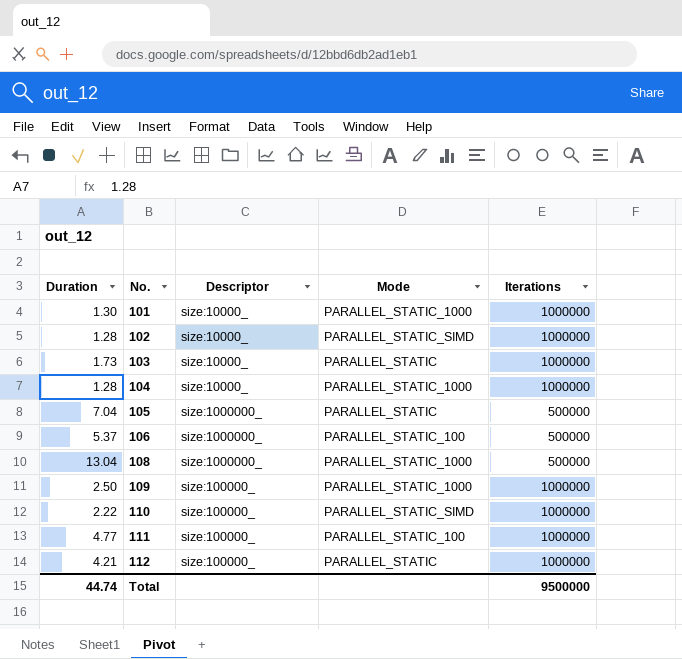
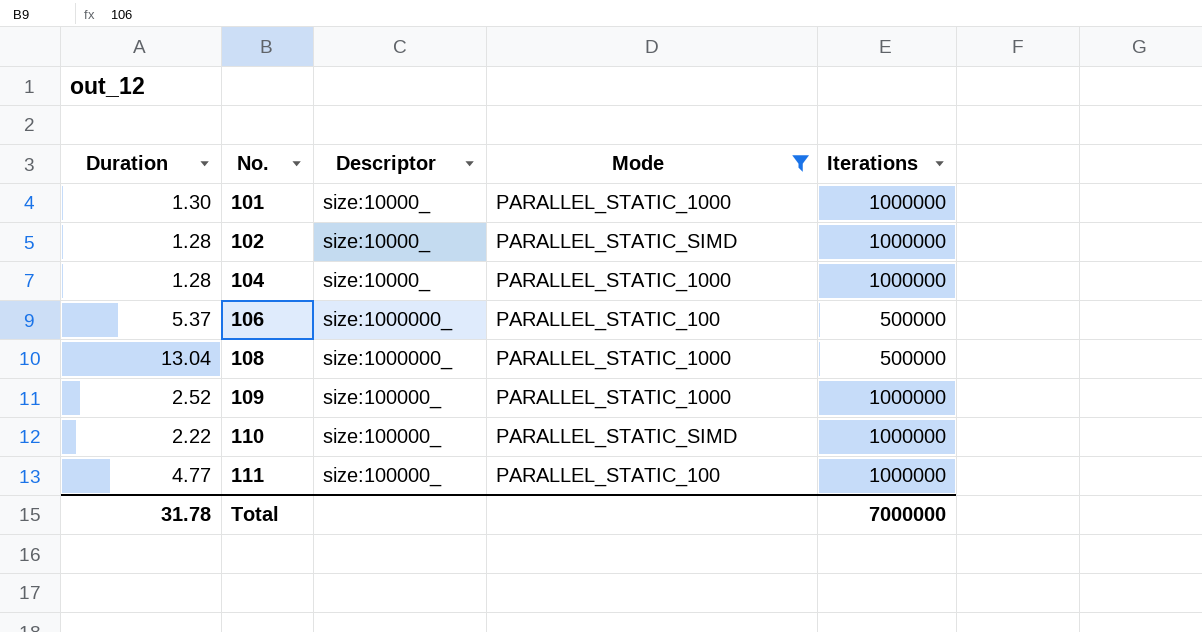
filter: none -> Mode != PARALLEL_STATIC
109 | Duration: 2.50 -> 2.52
Total | Duration: 44.74 -> 31.78
Total | Iterations: 9500000 -> 7000000

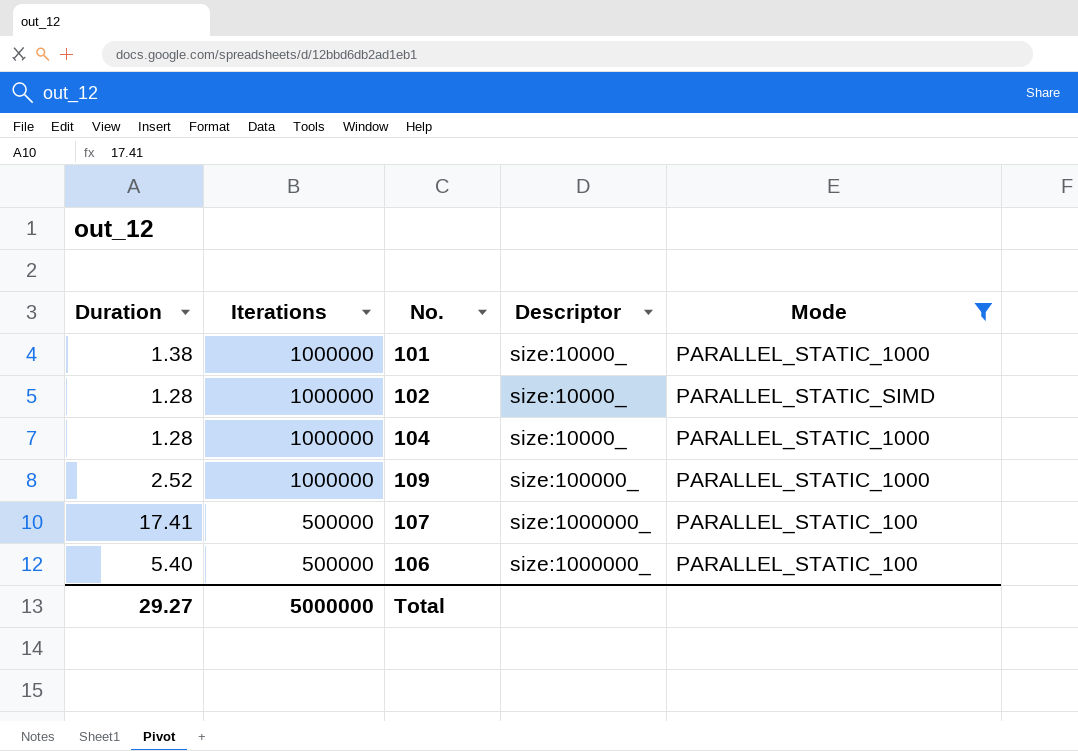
row order: No. ascending -> Iterations descending
column Iterations | position: 5 -> 2
row 108: 13.04 | size:1000000_ | PARALLEL_STATIC_1000 | 500000 -> none
row 110: 2.22 | size:100000_ | PARALLEL_STATIC_SIMD | 1000000 -> none
row 111: 4.77 | size:100000_ | PARALLEL_STATIC_100 | 1000000 -> none
101 | Duration: 1.30 -> 1.38
row 107: none -> 17.41 | 500000 | size:1000000_ | PARALLEL_STATIC_100
106 | Duration: 5.37 -> 5.40
Total | Duration: 31.78 -> 29.27
Total | Iterations: 7000000 -> 5000000

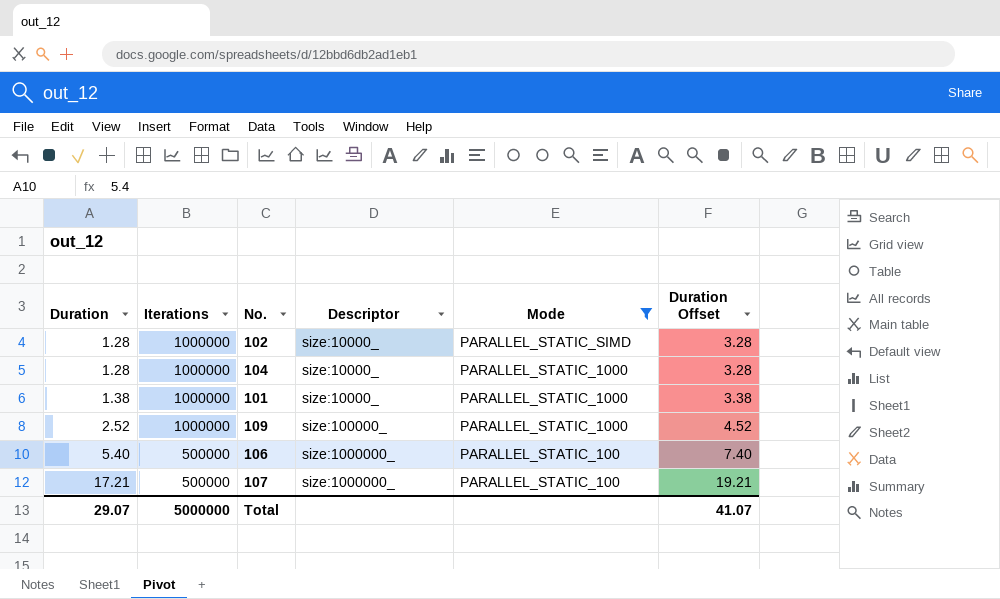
row order: Iterations descending -> Duration ascending
column Duration Offset | formula: none -> [Duration] + 2
107 | Duration: 17.41 -> 17.21
Total | Duration: 29.27 -> 29.07

